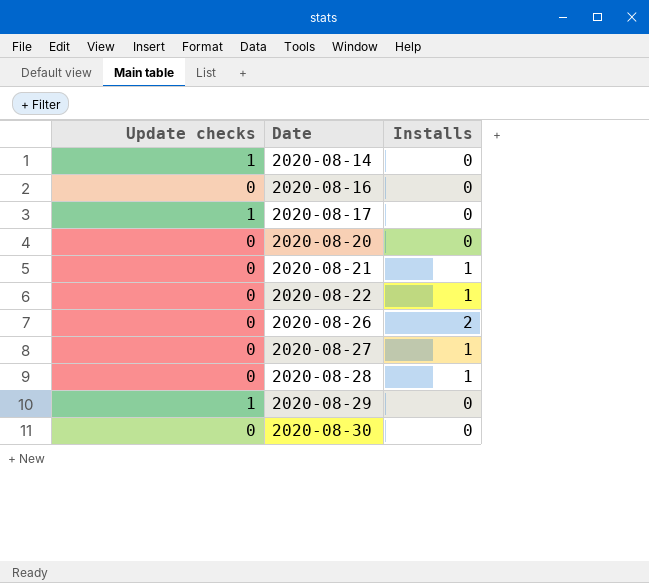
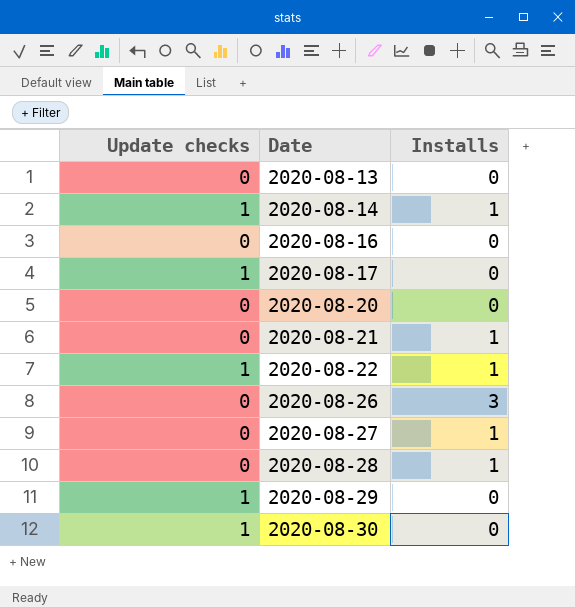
row 2020-08-13: none -> 0 | 0
2020-08-14 | Installs: 0 -> 1
2020-08-22 | Update checks: 0 -> 1
2020-08-26 | Installs: 2 -> 3
2020-08-30 | Update checks: 0 -> 1

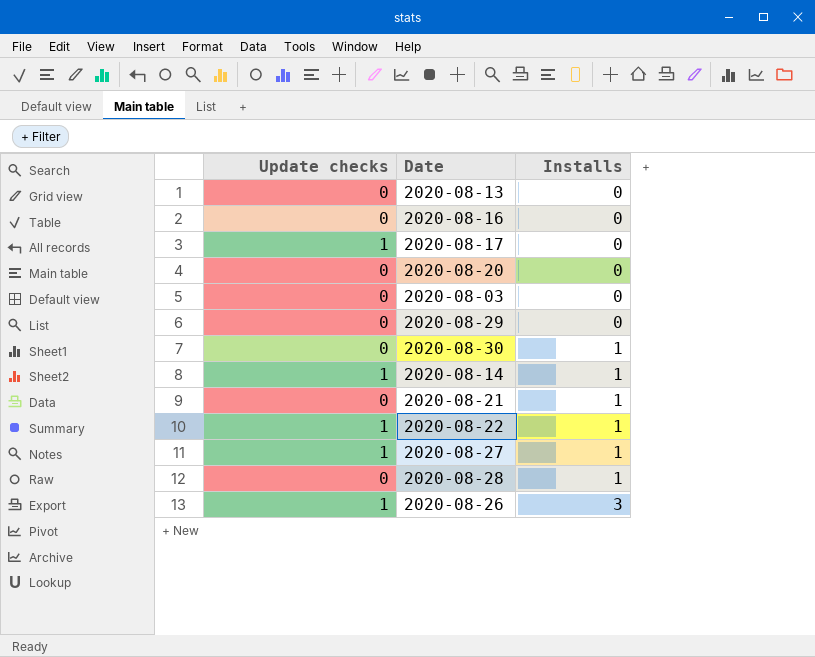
row order: Date ascending -> Installs ascending
row 2020-08-03: none -> 0 | 0
2020-08-29 | Update checks: 1 -> 0
2020-08-30 | Update checks: 1 -> 0
2020-08-30 | Installs: 0 -> 1
2020-08-27 | Update checks: 0 -> 1
2020-08-26 | Update checks: 0 -> 1

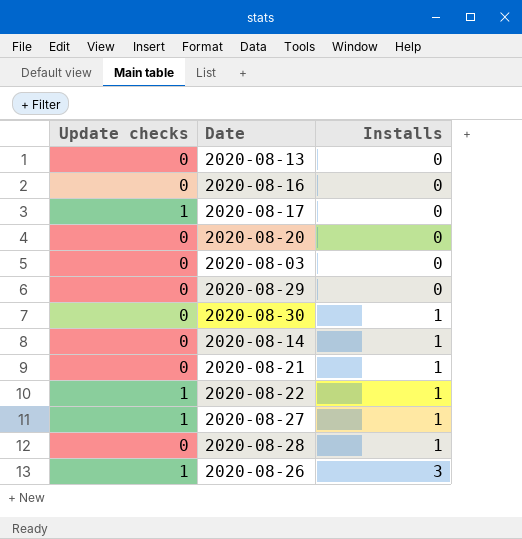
2020-08-14 | Update checks: 1 -> 0

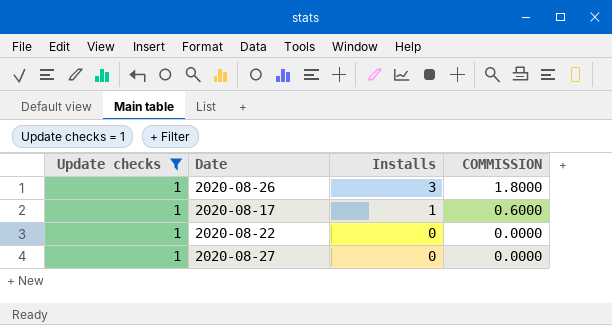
filter: none -> Update checks = 1
row order: Installs ascending -> Installs descending
column COMMISSION | formula: none -> [Installs] * 0.6
2020-08-17 | Installs: 0 -> 1
2020-08-22 | Installs: 1 -> 0
2020-08-27 | Installs: 1 -> 0

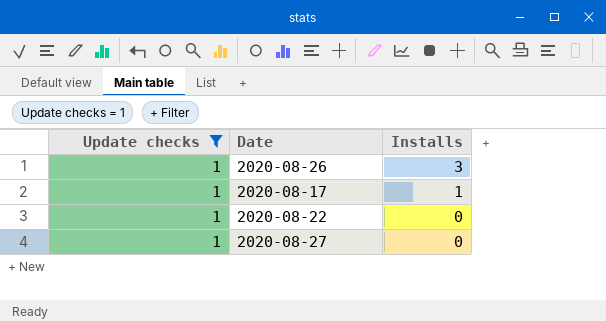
column COMMISSION | formula: [Installs] * 0.6 -> none

